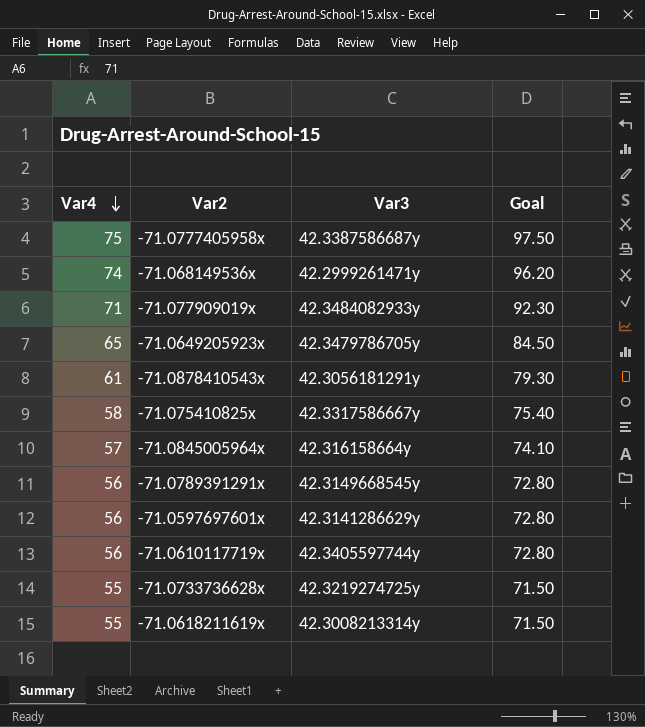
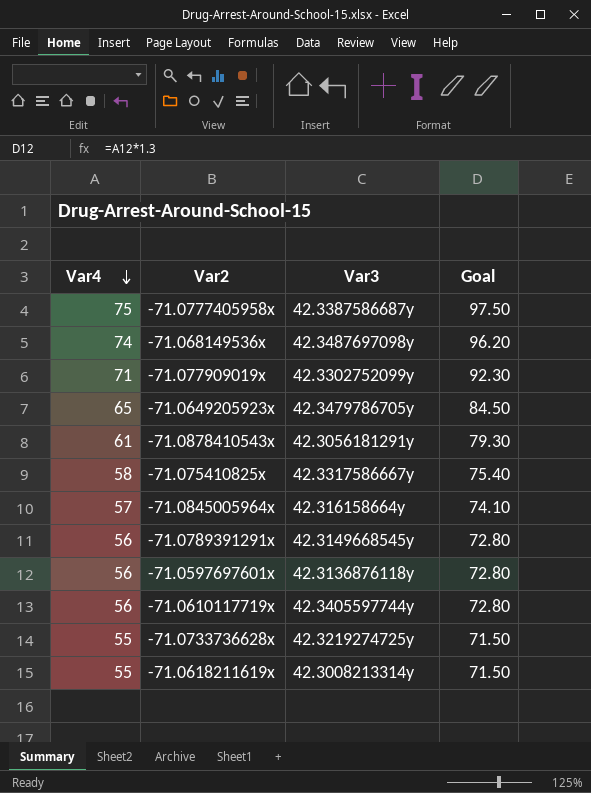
-71.068149536x | Var3: 42.2999261471y -> 42.3487697098y
-71.077909019x | Var3: 42.3484082933y -> 42.3302752099y
-71.0597697601x | Var3: 42.3141286629y -> 42.3136876118y

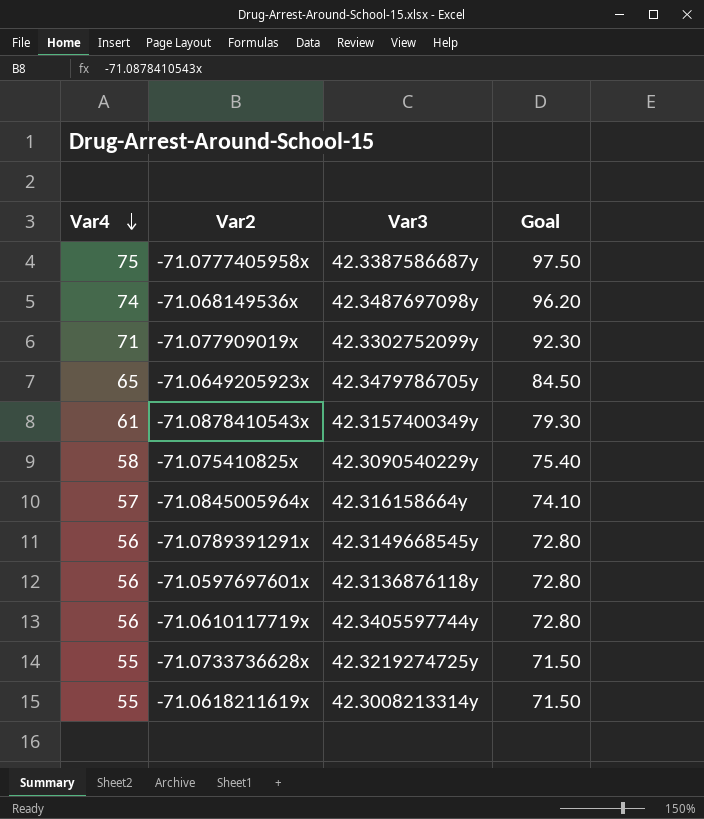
-71.0878410543x | Var3: 42.3056181291y -> 42.3157400349y
-71.075410825x | Var3: 42.3317586667y -> 42.3090540229y

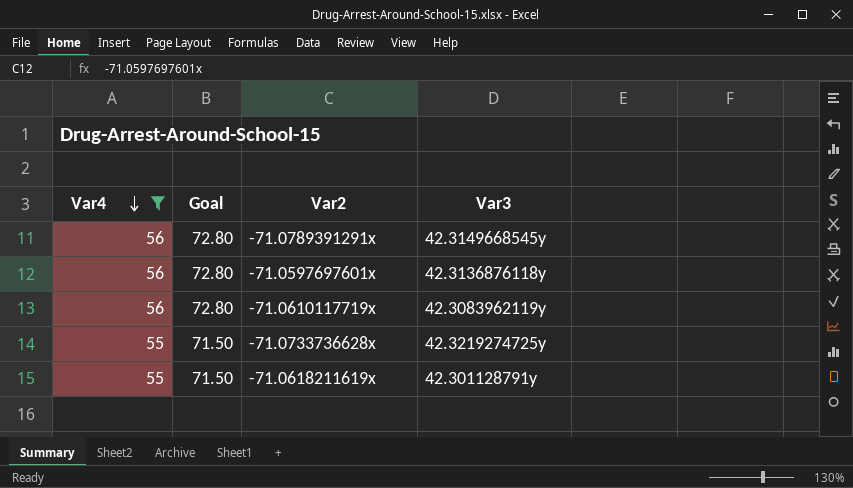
filter: none -> Var4 <= 56
column Goal | position: 4 -> 2
-71.0610117719x | Var3: 42.3405597744y -> 42.3083962119y
-71.0618211619x | Var3: 42.3008213314y -> 42.301128791y

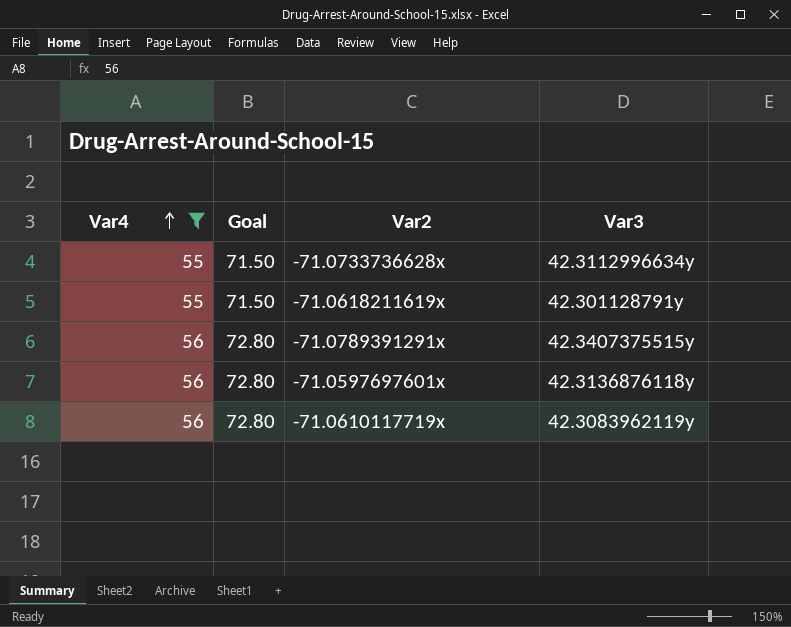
row order: Var4 descending -> Var4 ascending
-71.0733736628x | Var3: 42.3219274725y -> 42.3112996634y
-71.0789391291x | Var3: 42.3149668545y -> 42.3407375515y

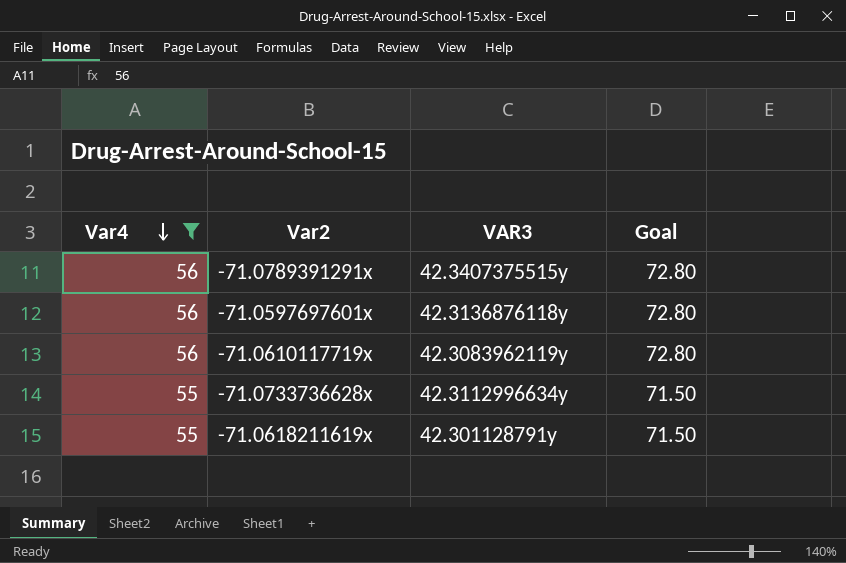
row order: Var4 ascending -> Var4 descending
column name: Var3 -> VAR3
column Goal | position: 2 -> 4

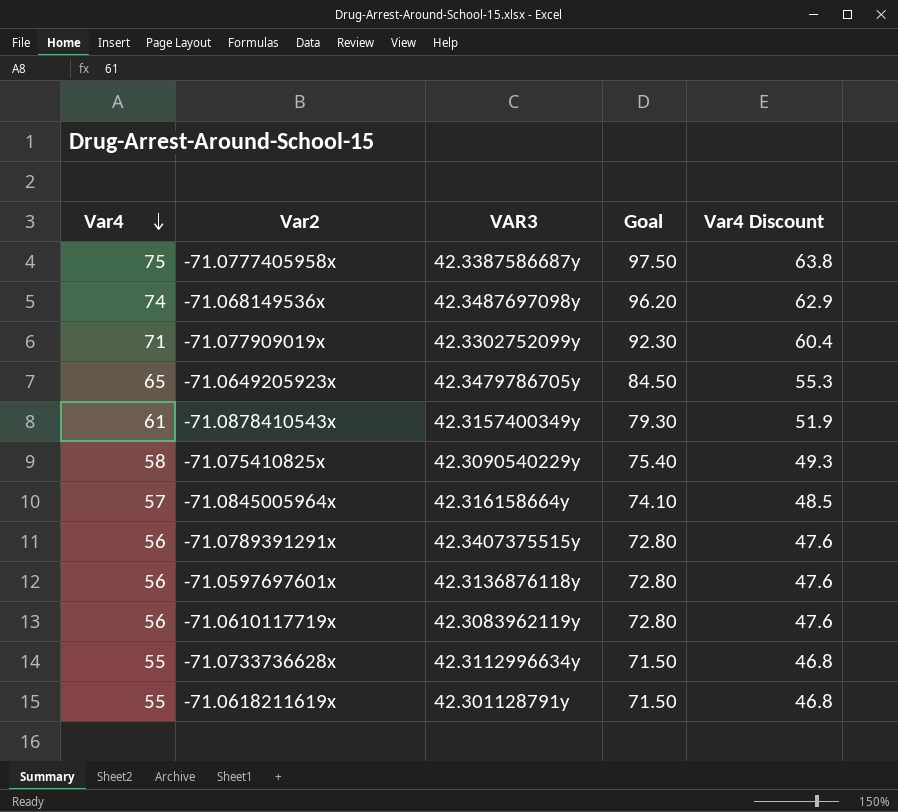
filter: Var4 <= 56 -> none
column Var4 Discount | formula: none -> [Var4] * 0.85

